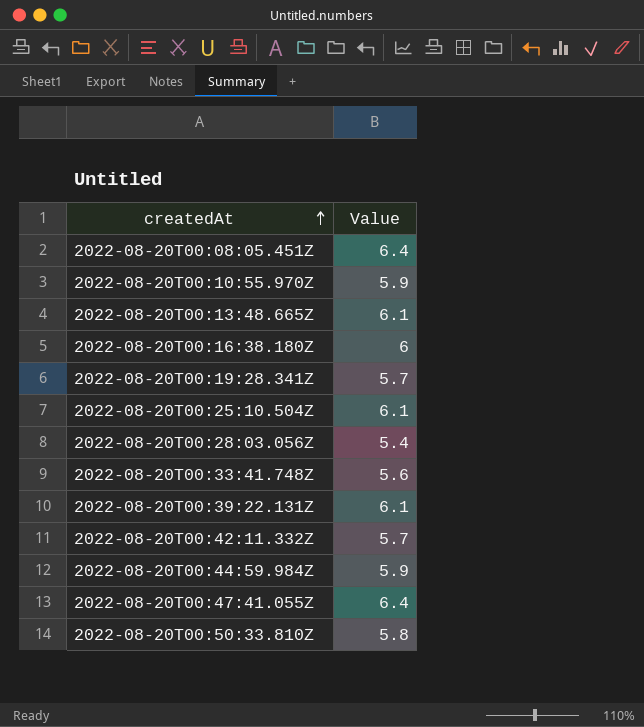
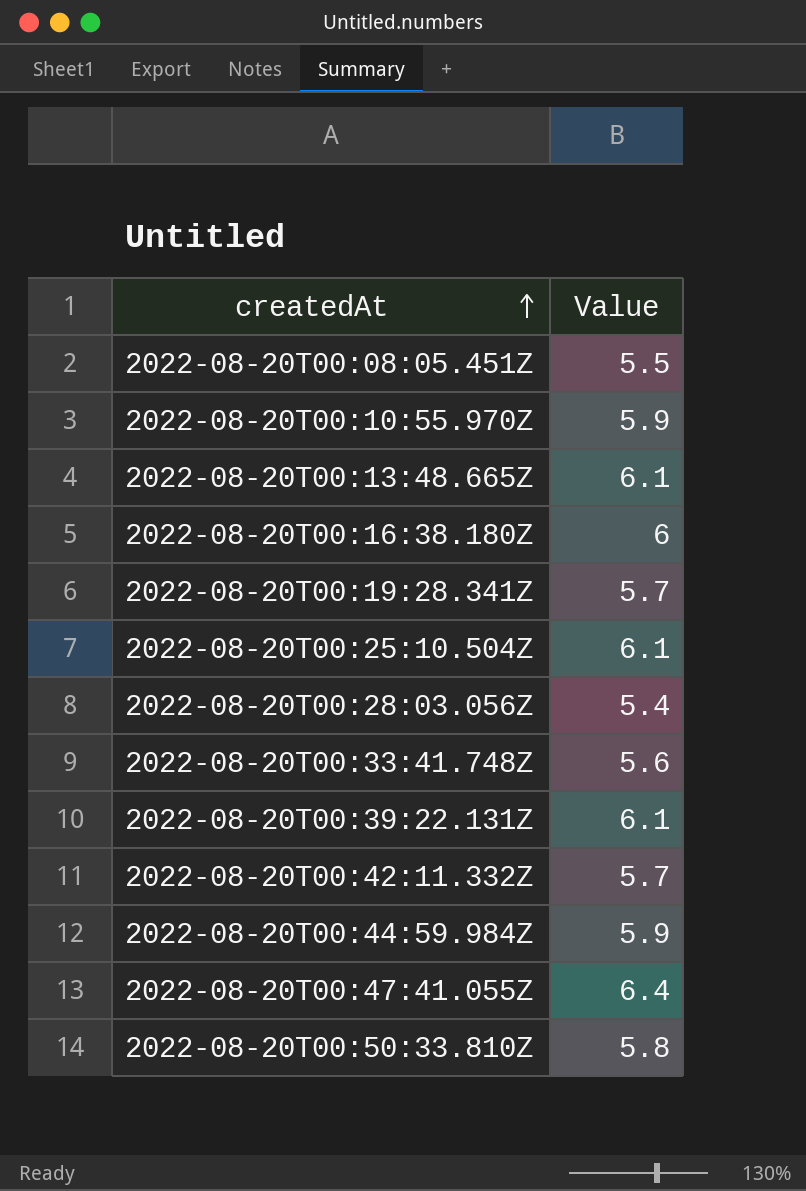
2022-08-20T00:08:05.451Z | Value: 6.4 -> 5.5

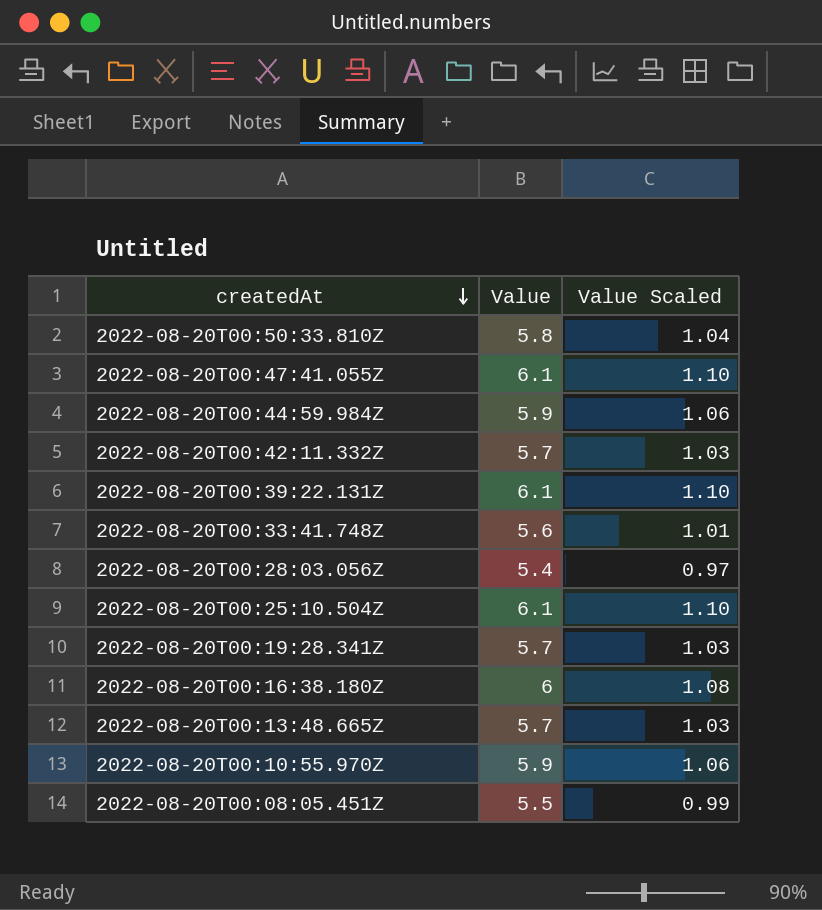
row order: createdAt ascending -> createdAt descending
column Value Scaled | formula: none -> [Value] * 0.18
2022-08-20T00:47:41.055Z | Value: 6.4 -> 6.1
2022-08-20T00:13:48.665Z | Value: 6.1 -> 5.7

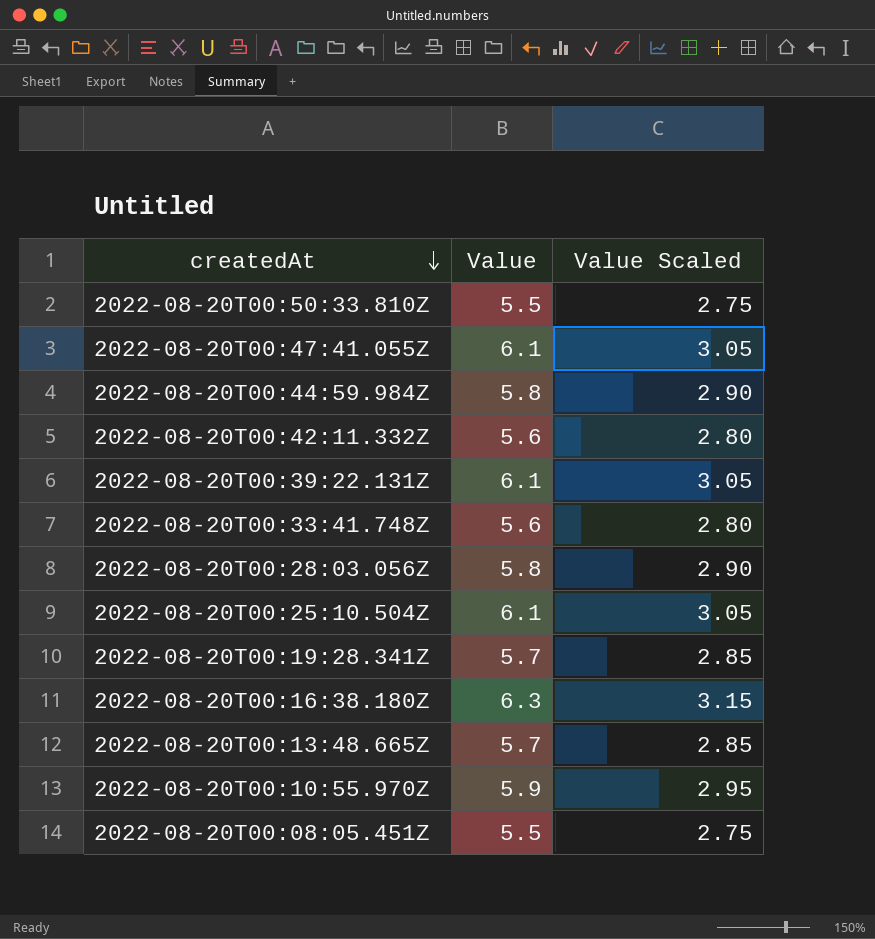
column Value Scaled | formula: [Value] * 0.18 -> [Value] * 0.5
2022-08-20T00:50:33.810Z | Value: 5.8 -> 5.5
2022-08-20T00:44:59.984Z | Value: 5.9 -> 5.8
2022-08-20T00:42:11.332Z | Value: 5.7 -> 5.6
2022-08-20T00:28:03.056Z | Value: 5.4 -> 5.8
2022-08-20T00:16:38.180Z | Value: 6 -> 6.3

